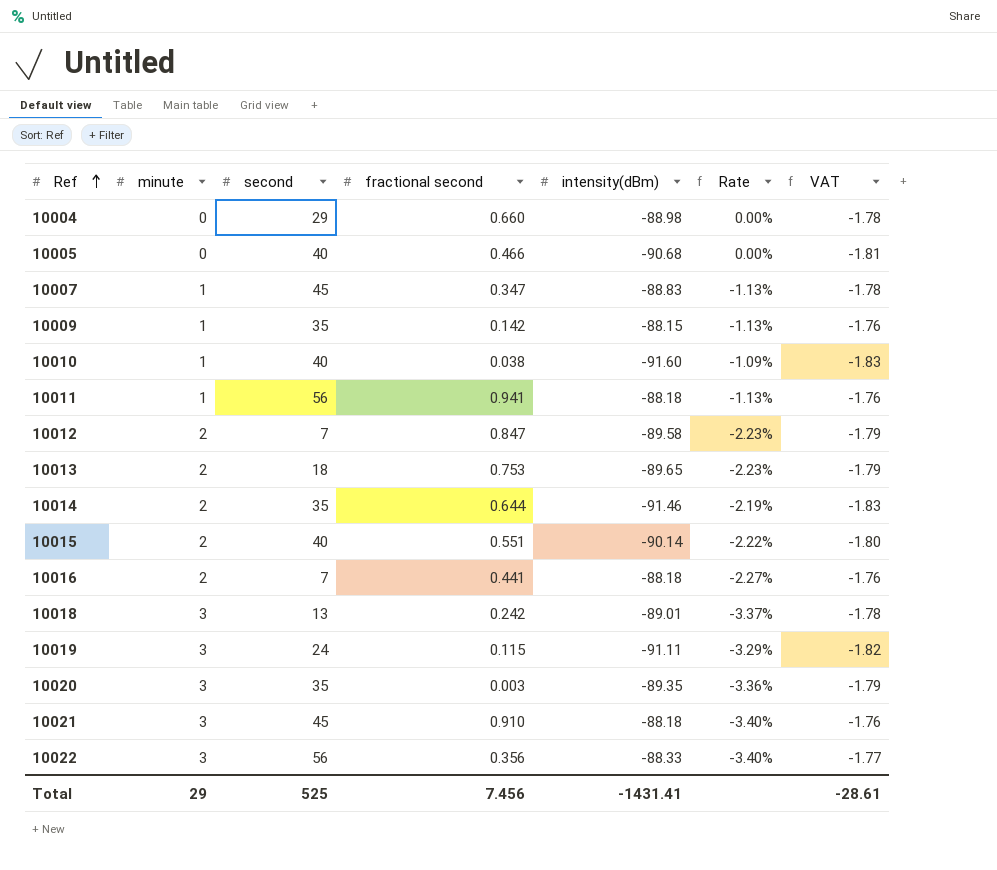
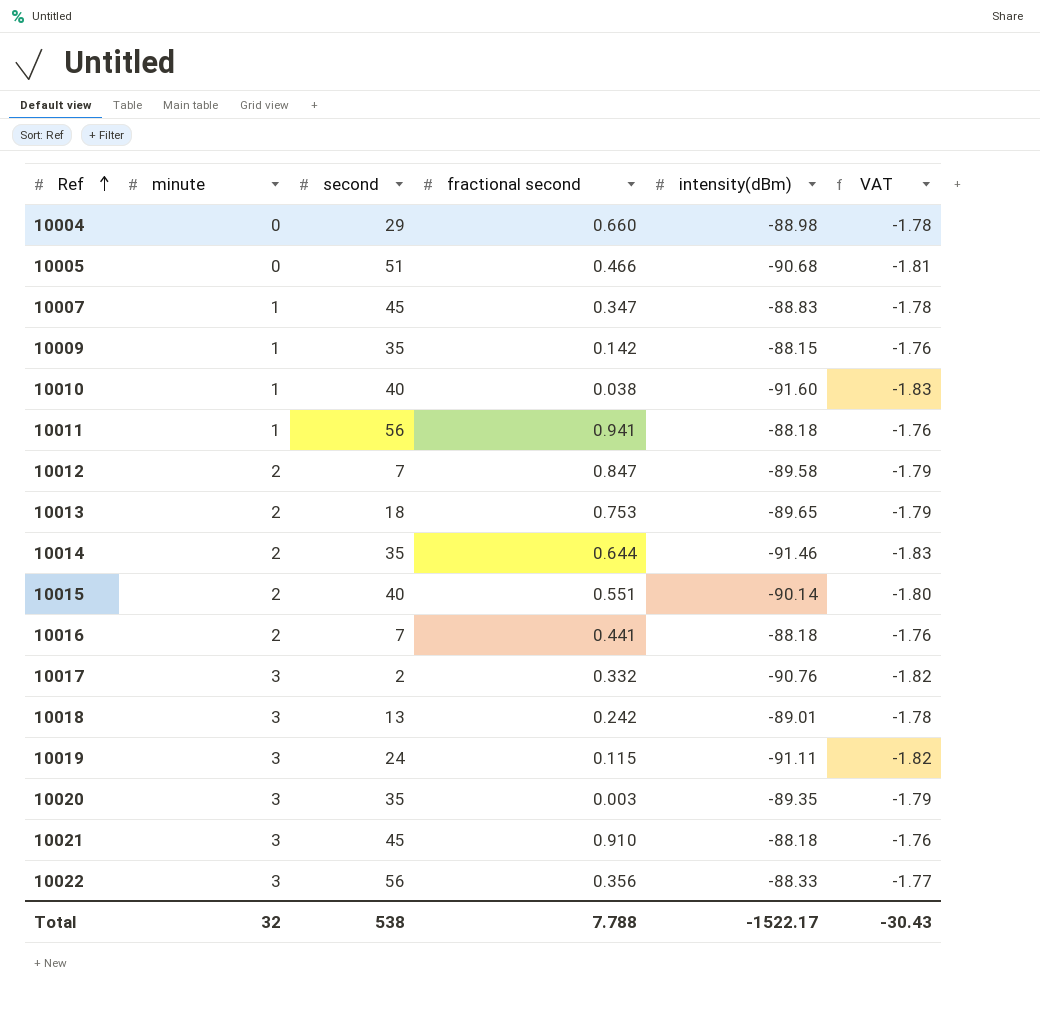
column Rate | formula: [minute] / [intensity(dBm)] -> none
10005 | second: 40 -> 51
row 10017: none -> 3 | 2 | 0.332 | -90.76 | -1.82
Total | minute: 29 -> 32
Total | second: 525 -> 538
Total | fractional second: 7.456 -> 7.788
Total | intensity(dBm): -1431.41 -> -1522.17
Total | VAT: -28.61 -> -30.43

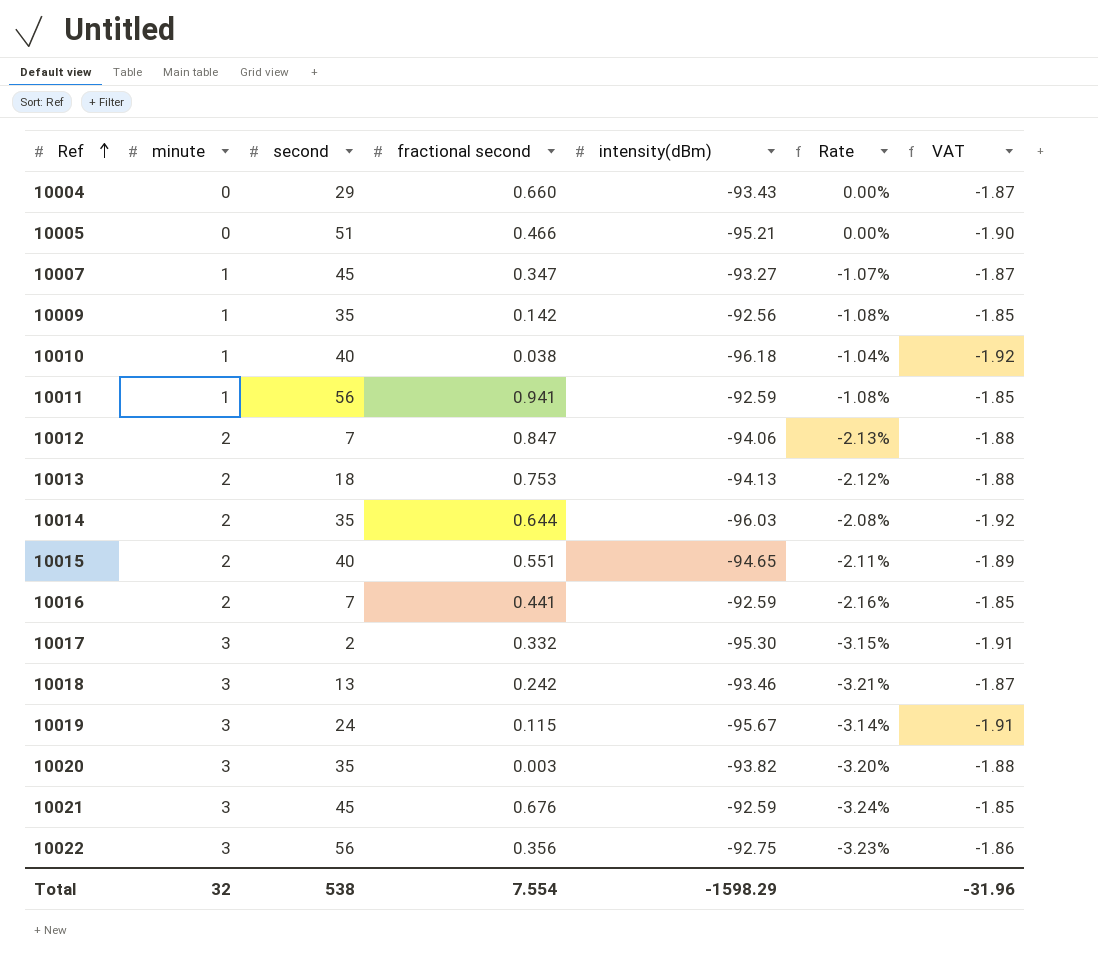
column Rate | formula: none -> [minute] / [intensity(dBm)]
10004 | intensity(dBm): -88.98 -> -93.43
10004 | VAT: -1.78 -> -1.87
10005 | intensity(dBm): -90.68 -> -95.21
10005 | VAT: -1.81 -> -1.90
10007 | intensity(dBm): -88.83 -> -93.27
10007 | VAT: -1.78 -> -1.87
10009 | intensity(dBm): -88.15 -> -92.56
10009 | VAT: -1.76 -> -1.85
10010 | intensity(dBm): -91.60 -> -96.18
10010 | VAT: -1.83 -> -1.92
10011 | intensity(dBm): -88.18 -> -92.59
10011 | VAT: -1.76 -> -1.85
10012 | intensity(dBm): -89.58 -> -94.06
10012 | VAT: -1.79 -> -1.88
10013 | intensity(dBm): -89.65 -> -94.13
10013 | VAT: -1.79 -> -1.88
10014 | intensity(dBm): -91.46 -> -96.03
10014 | VAT: -1.83 -> -1.92
10015 | intensity(dBm): -90.14 -> -94.65
10015 | VAT: -1.80 -> -1.89
10016 | intensity(dBm): -88.18 -> -92.59
10016 | VAT: -1.76 -> -1.85
10017 | intensity(dBm): -90.76 -> -95.30
10017 | VAT: -1.82 -> -1.91
10018 | intensity(dBm): -89.01 -> -93.46
10018 | VAT: -1.78 -> -1.87
10019 | intensity(dBm): -91.11 -> -95.67
10019 | VAT: -1.82 -> -1.91
10020 | intensity(dBm): -89.35 -> -93.82
10020 | VAT: -1.79 -> -1.88
10021 | fractional second: 0.910 -> 0.676
10021 | intensity(dBm): -88.18 -> -92.59
10021 | VAT: -1.76 -> -1.85
10022 | intensity(dBm): -88.33 -> -92.75
10022 | VAT: -1.77 -> -1.86
Total | fractional second: 7.788 -> 7.554
Total | intensity(dBm): -1522.17 -> -1598.29
Total | VAT: -30.43 -> -31.96

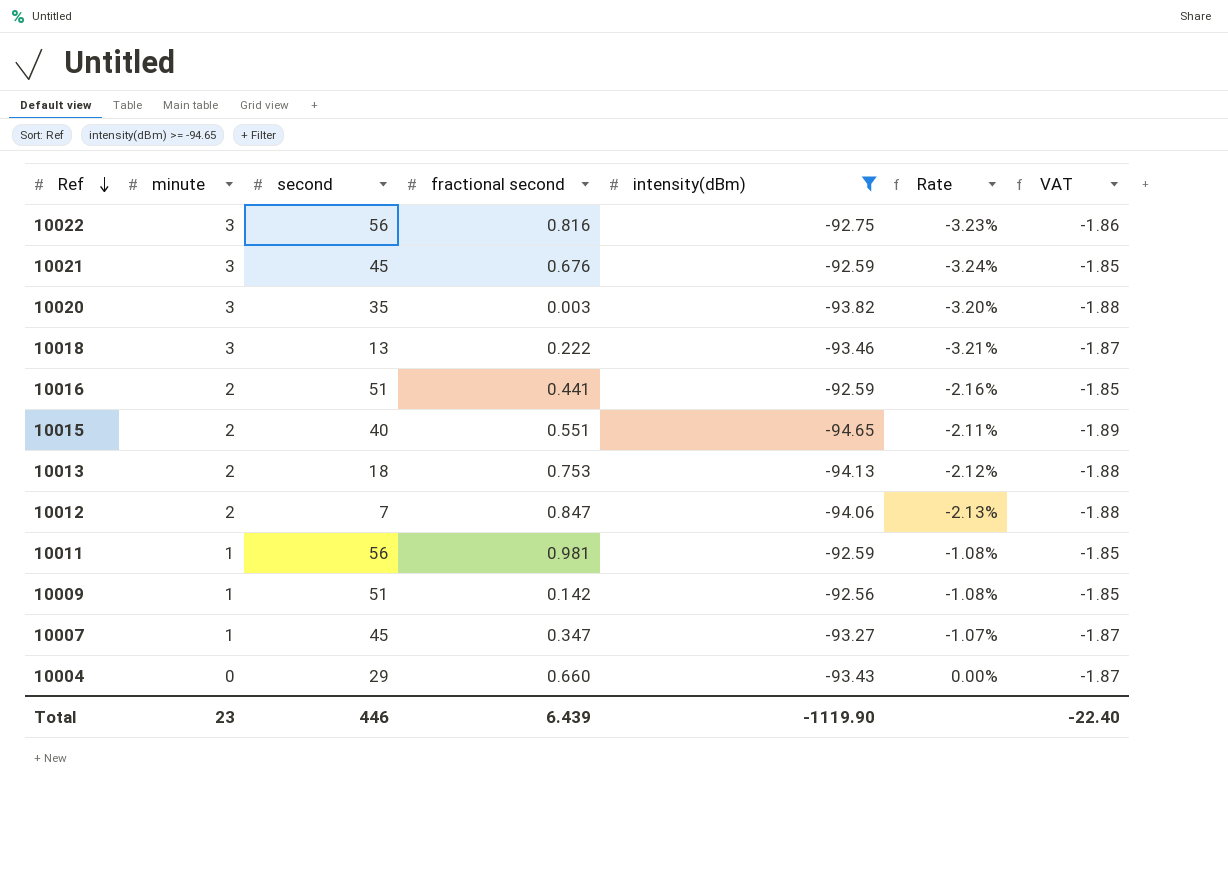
filter: none -> intensity(dBm) >= -94.65
row order: Ref ascending -> Ref descending
10022 | fractional second: 0.356 -> 0.816
10018 | fractional second: 0.242 -> 0.222
10016 | second: 7 -> 51
10011 | fractional second: 0.941 -> 0.981
10009 | second: 35 -> 51
Total | minute: 32 -> 23
Total | second: 538 -> 446
Total | fractional second: 7.554 -> 6.439
Total | intensity(dBm): -1598.29 -> -1119.90
Total | VAT: -31.96 -> -22.40

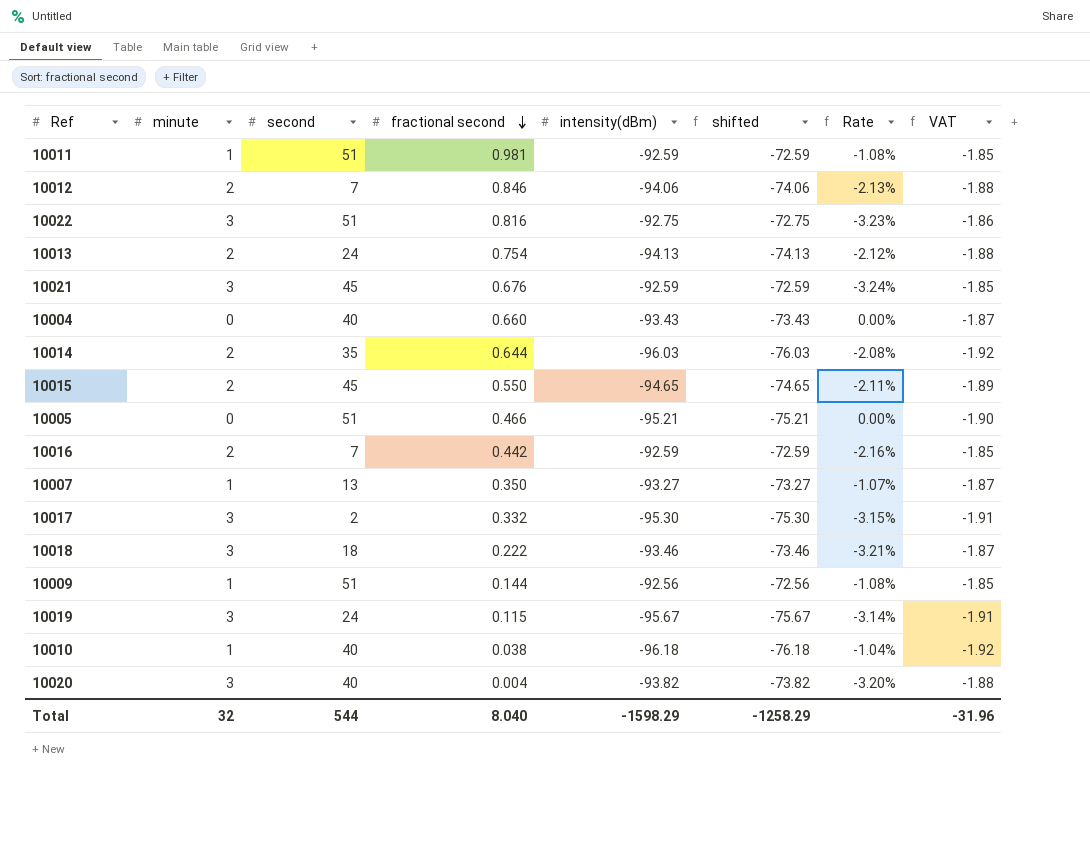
filter: intensity(dBm) >= -94.65 -> none
row order: Ref descending -> fractional second descending
column shifted | formula: none -> [intensity(dBm)] + 20
10011 | second: 56 -> 51
10012 | fractional second: 0.847 -> 0.846
10022 | second: 56 -> 51
10013 | second: 18 -> 24
10013 | fractional second: 0.753 -> 0.754
10004 | second: 29 -> 40
10015 | second: 40 -> 45
10015 | fractional second: 0.551 -> 0.550
10016 | second: 51 -> 7
10016 | fractional second: 0.441 -> 0.442
10007 | second: 45 -> 13
10007 | fractional second: 0.347 -> 0.350
10018 | second: 13 -> 18
10009 | fractional second: 0.142 -> 0.144
10020 | second: 35 -> 40
10020 | fractional second: 0.003 -> 0.004
Total | minute: 23 -> 32
Total | second: 446 -> 544
Total | fractional second: 6.439 -> 8.040
Total | intensity(dBm): -1119.90 -> -1598.29
Total | VAT: -22.40 -> -31.96

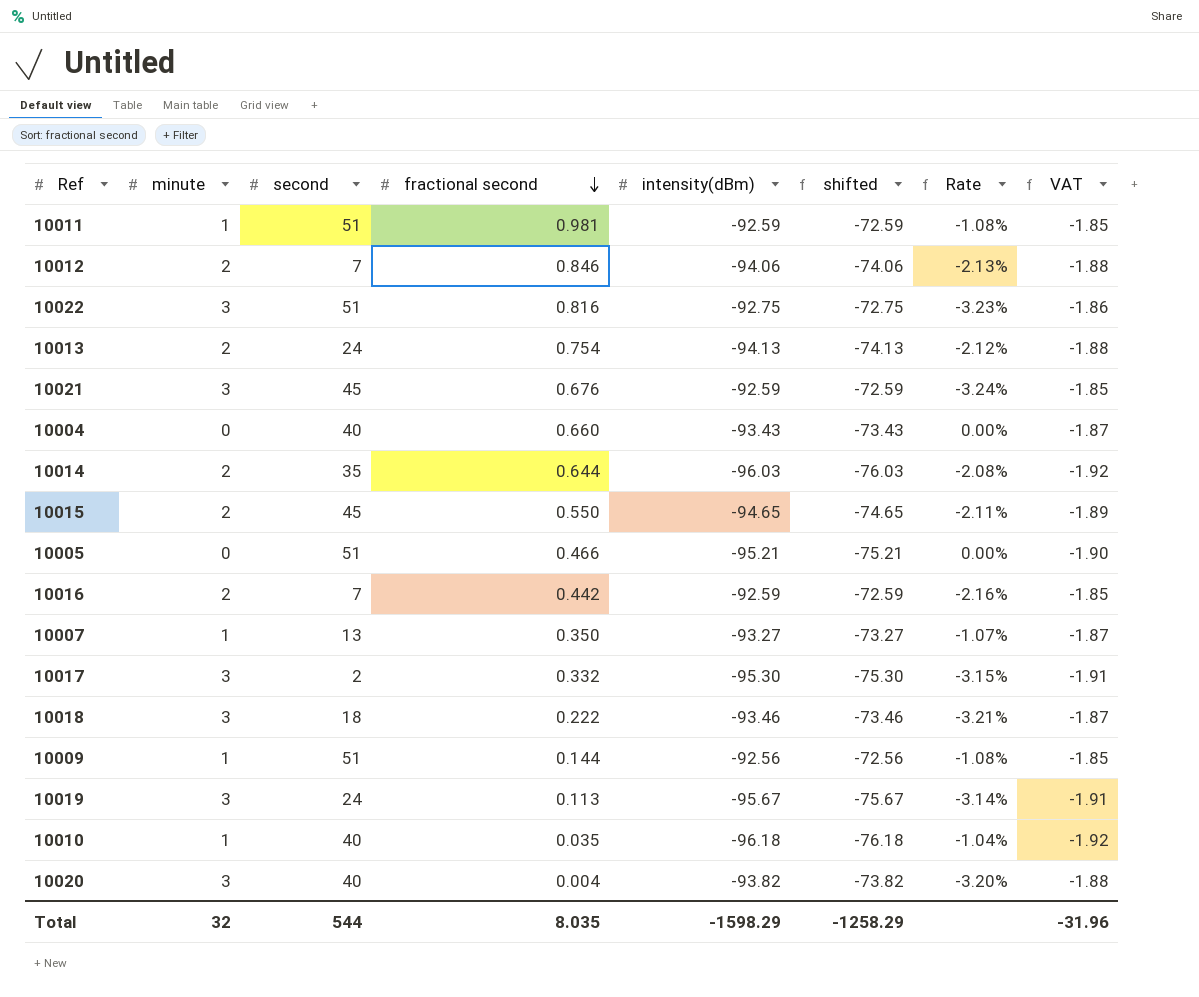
10019 | fractional second: 0.115 -> 0.113
10010 | fractional second: 0.038 -> 0.035
Total | fractional second: 8.040 -> 8.035

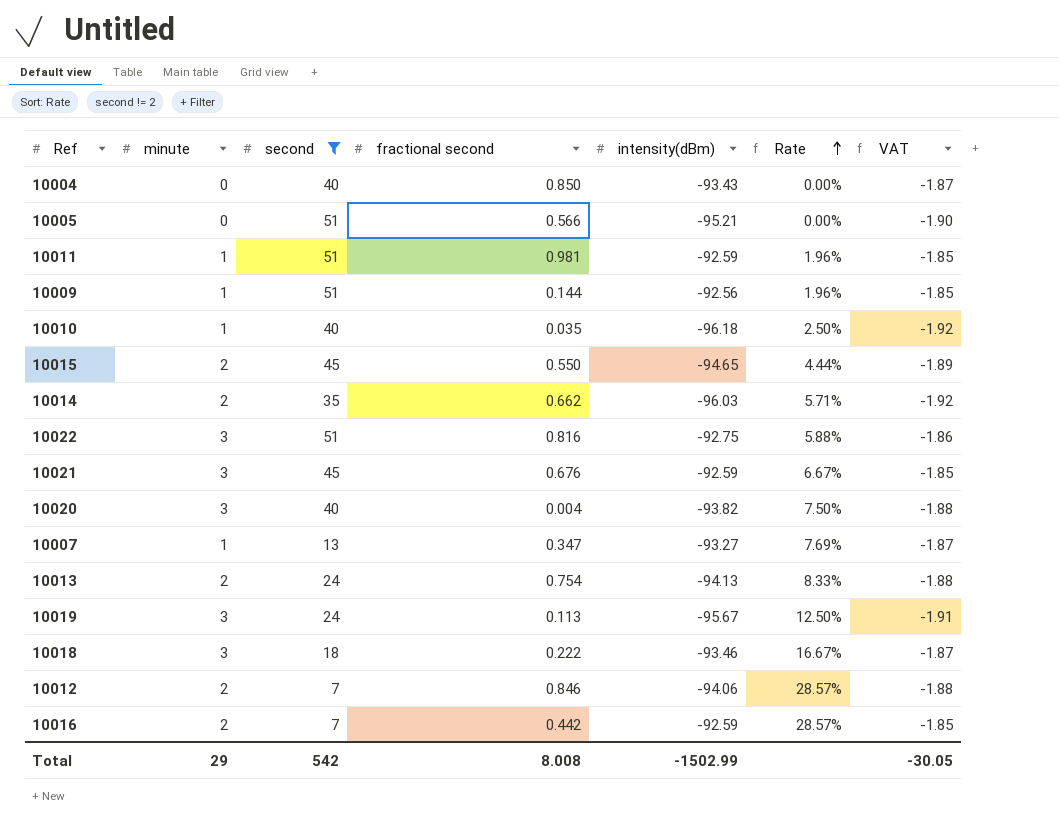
filter: none -> second != 2
row order: fractional second descending -> Rate ascending
column shifted | formula: [intensity(dBm)] + 20 -> none
column Rate | formula: [minute] / [intensity(dBm)] -> [minute] / [second]
10004 | fractional second: 0.660 -> 0.850
10005 | fractional second: 0.466 -> 0.566
10014 | fractional second: 0.644 -> 0.662
10007 | fractional second: 0.350 -> 0.347
Total | minute: 32 -> 29
Total | second: 544 -> 542
Total | fractional second: 8.035 -> 8.008
Total | intensity(dBm): -1598.29 -> -1502.99
Total | VAT: -31.96 -> -30.05

